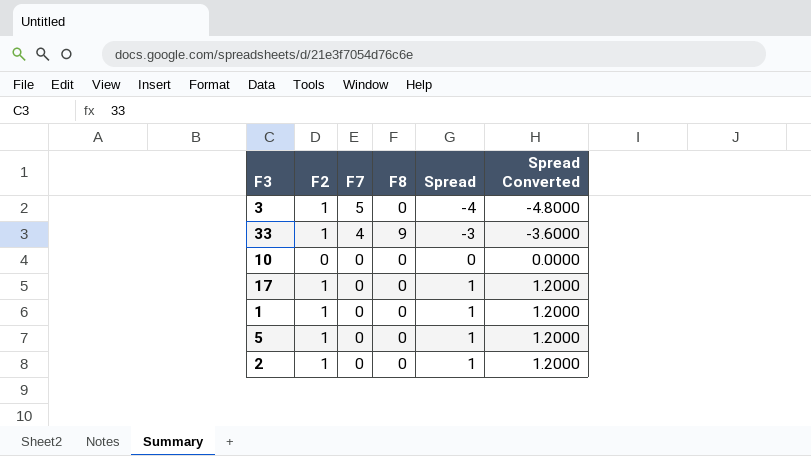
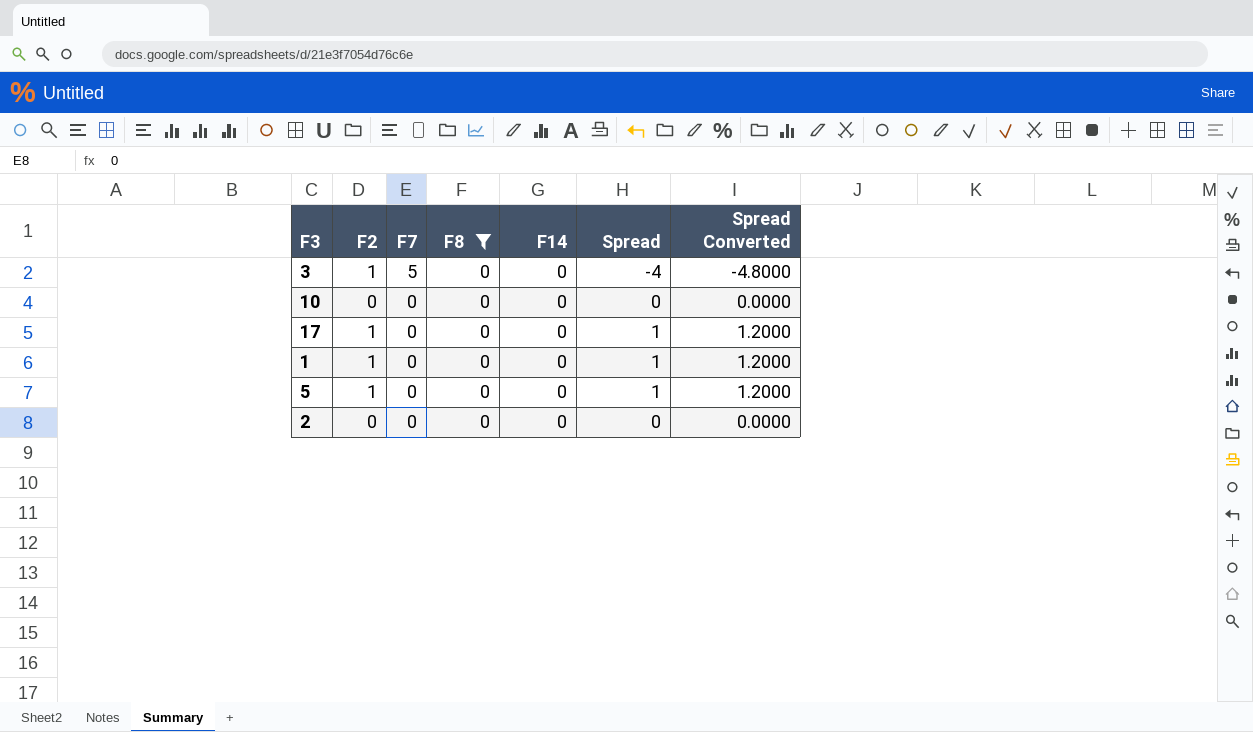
filter: none -> F8 = 0
column F14 | position: none -> 5
2 | F2: 1 -> 0
2 | Spread: 1 -> 0
2 | Spread Converted: 1.2000 -> 0.0000

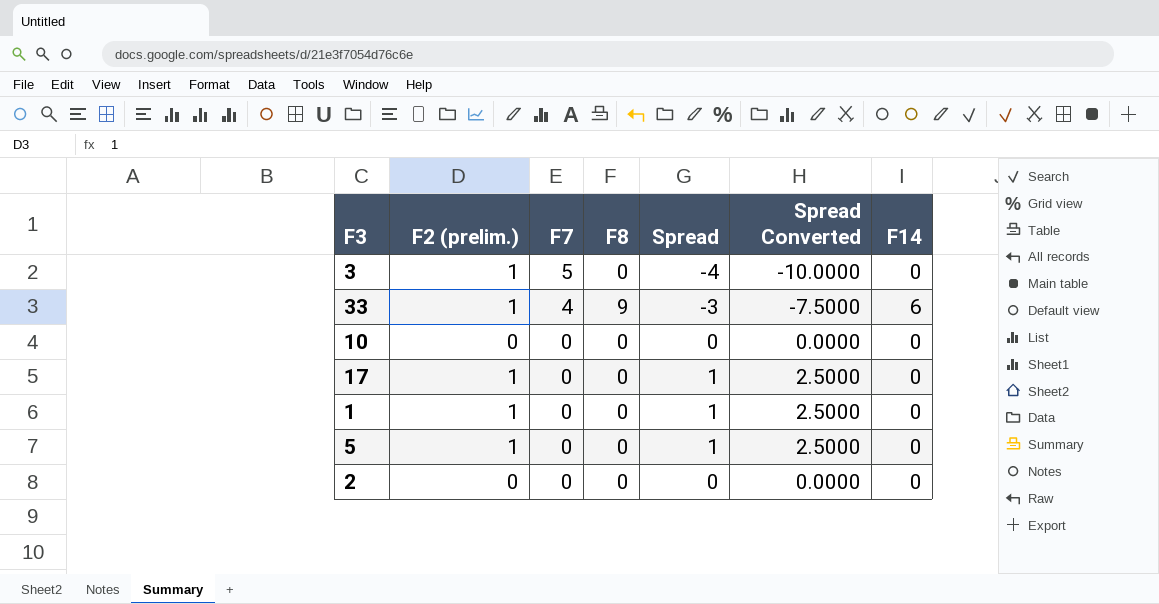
filter: F8 = 0 -> none
column name: F2 -> F2 (prelim.)
column Spread Converted | formula: [Spread] * 1.2 -> [Spread] * 2.5
column F14 | position: 5 -> 7

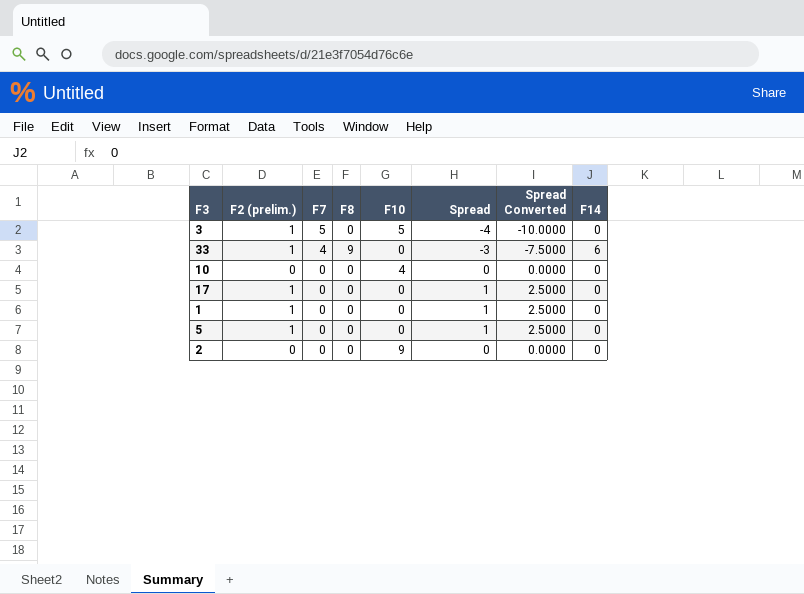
column F10 | position: none -> 5

